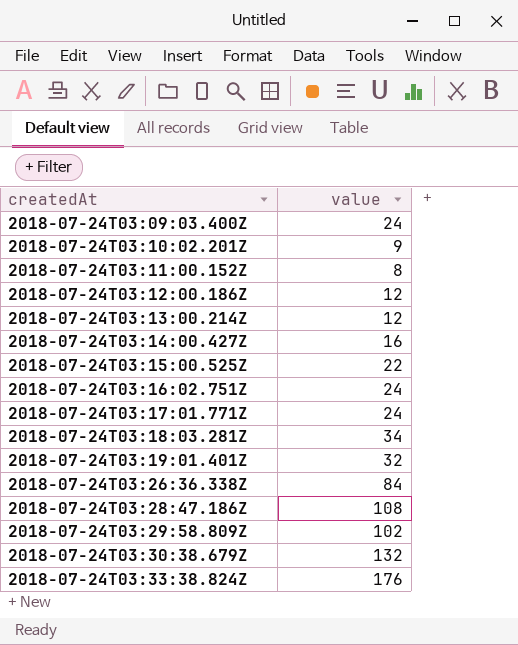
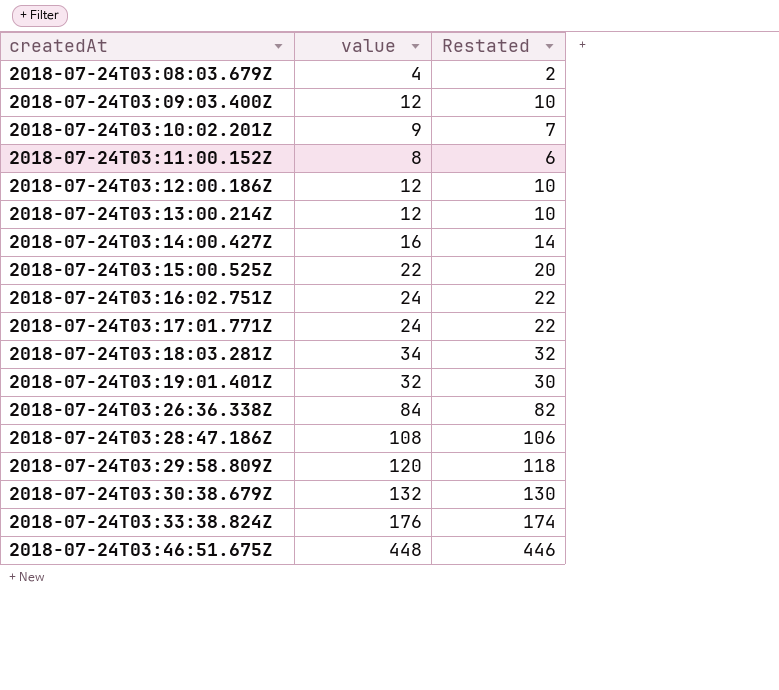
column Restated | formula: none -> [value] - 2
row 2018-07-24T03:08:03.679Z: none -> 4 | 2
2018-07-24T03:09:03.400Z | value: 24 -> 12
2018-07-24T03:29:58.809Z | value: 102 -> 120
row 2018-07-24T03:46:51.675Z: none -> 448 | 446

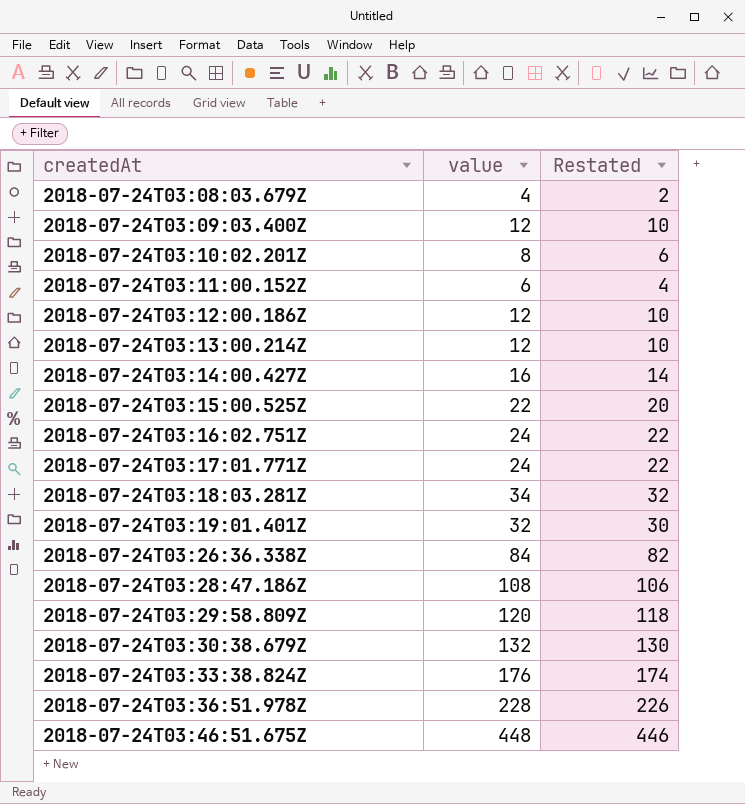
2018-07-24T03:10:02.201Z | value: 9 -> 8
2018-07-24T03:10:02.201Z | Restated: 7 -> 6
2018-07-24T03:11:00.152Z | value: 8 -> 6
2018-07-24T03:11:00.152Z | Restated: 6 -> 4
row 2018-07-24T03:36:51.978Z: none -> 228 | 226

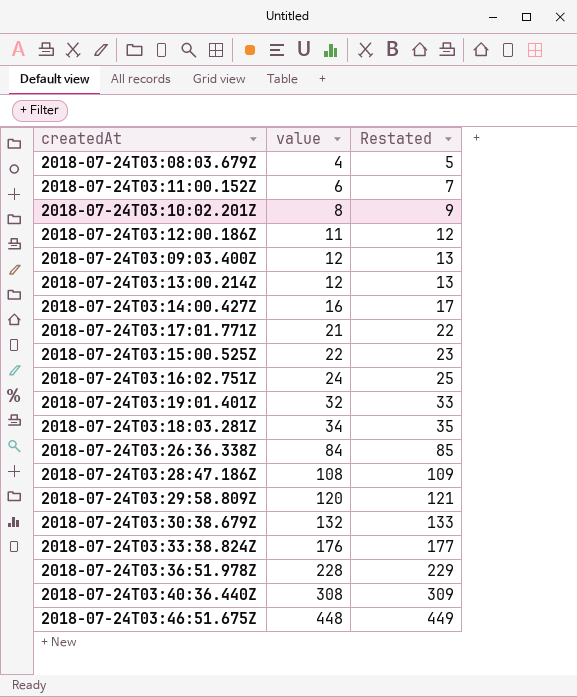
row order: createdAt ascending -> value ascending
column Restated | formula: [value] - 2 -> [value] + 1
2018-07-24T03:12:00.186Z | value: 12 -> 11
2018-07-24T03:17:01.771Z | value: 24 -> 21
row 2018-07-24T03:40:36.440Z: none -> 308 | 309

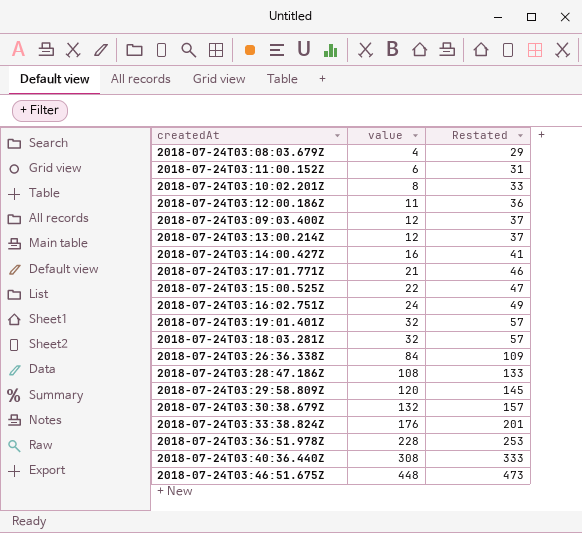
column Restated | formula: [value] + 1 -> [value] + 25
2018-07-24T03:18:03.281Z | value: 34 -> 32

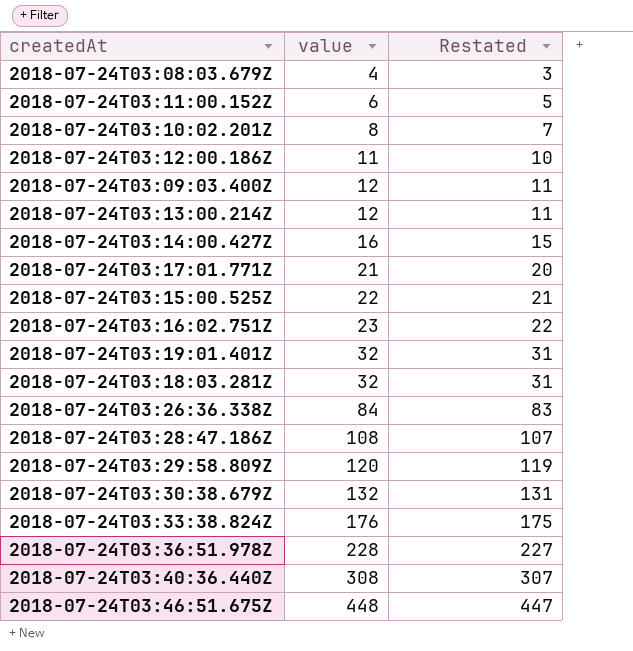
column Restated | formula: [value] + 25 -> [value] - 1
2018-07-24T03:16:02.751Z | value: 24 -> 23

